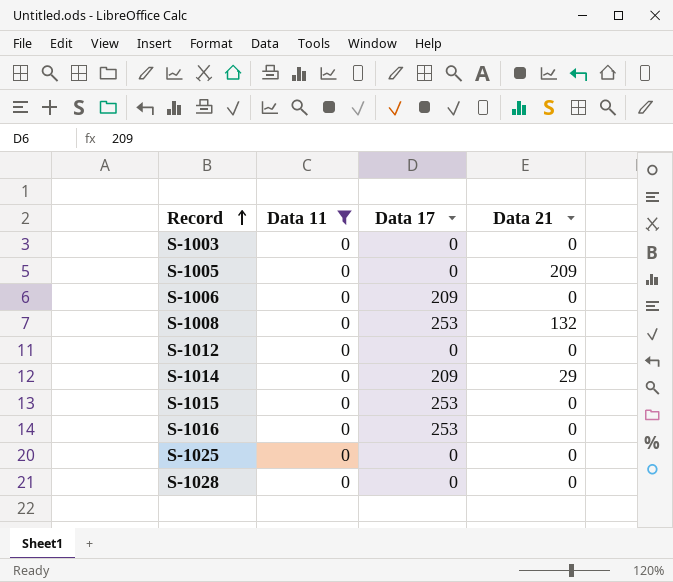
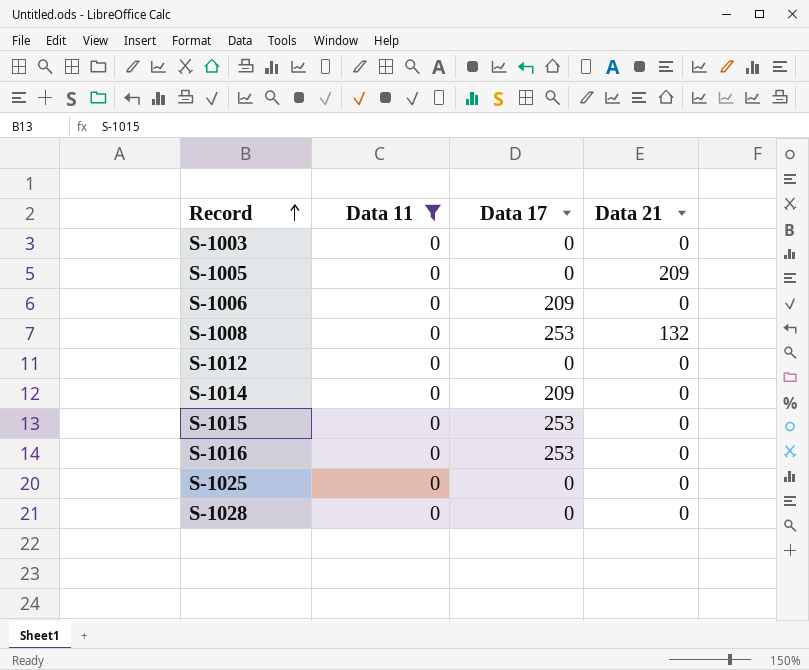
S-1014 | Data 21: 29 -> 0

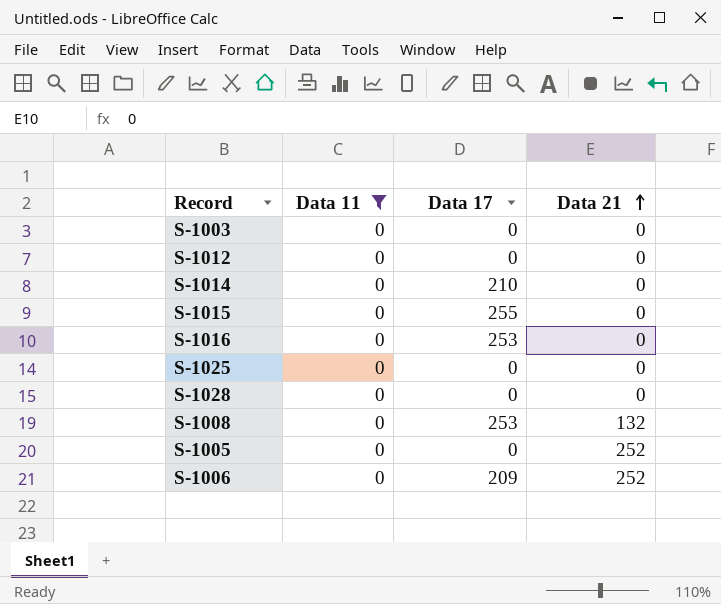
row order: Record ascending -> Data 21 ascending
S-1014 | Data 17: 209 -> 210
S-1015 | Data 17: 253 -> 255
S-1005 | Data 21: 209 -> 252
S-1006 | Data 21: 0 -> 252

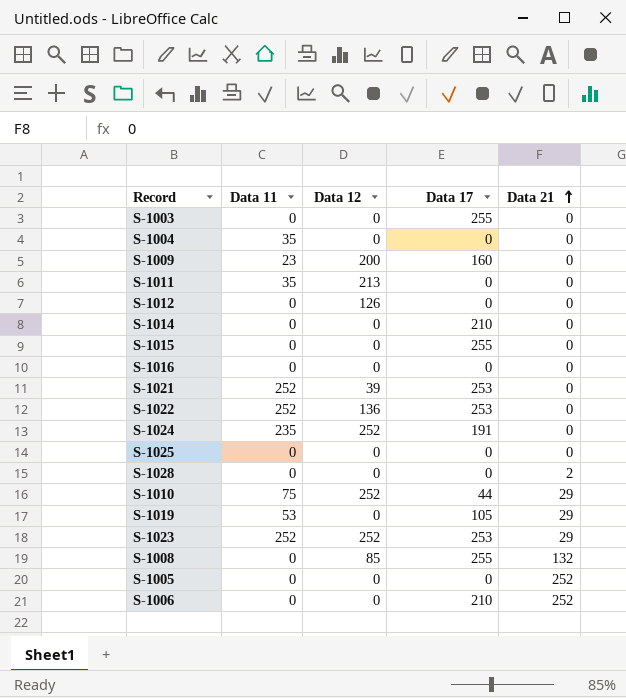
filter: Data 11 = 0 -> none
column Data 12 | position: none -> 3
S-1003 | Data 17: 0 -> 255
S-1016 | Data 17: 253 -> 0
S-1028 | Data 21: 0 -> 2
S-1008 | Data 17: 253 -> 255
S-1006 | Data 17: 209 -> 210

